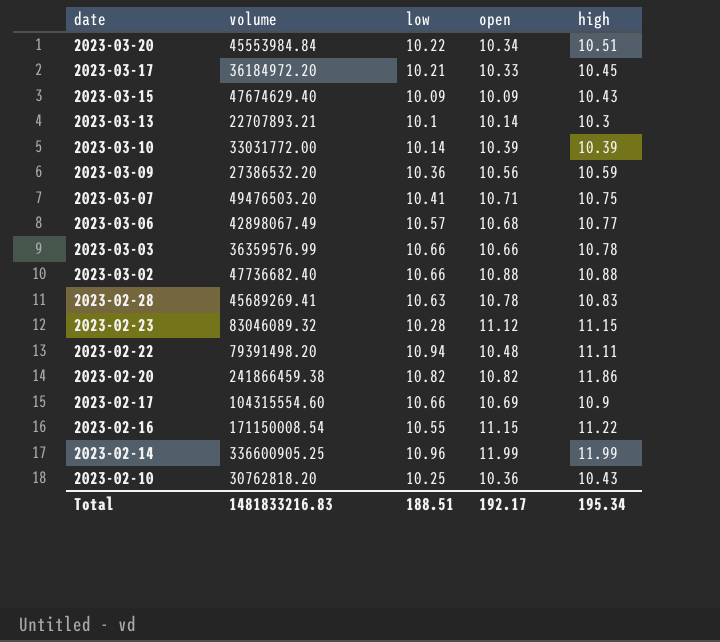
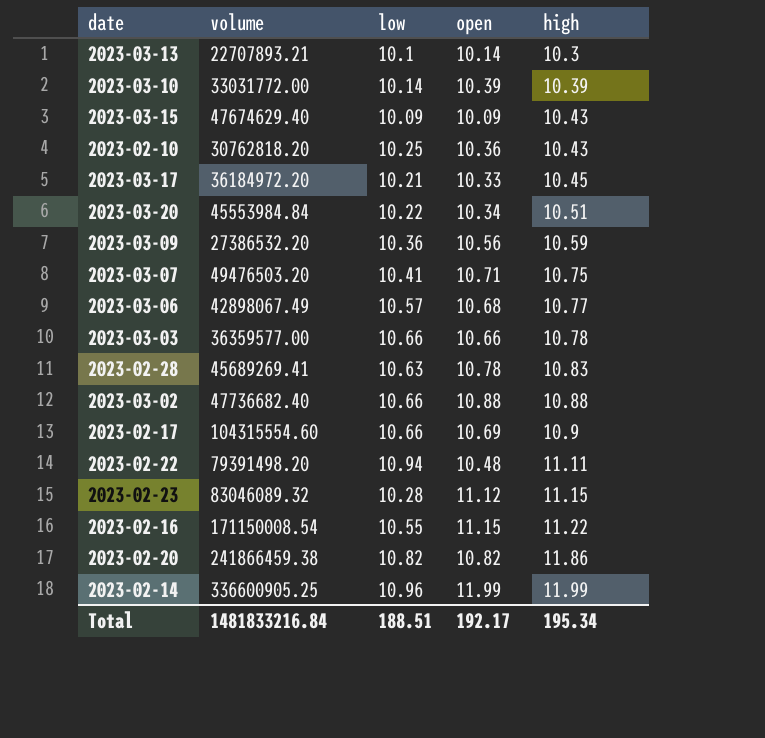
row order: date descending -> high ascending
2023-03-03 | volume: 36359576.99 -> 36359577.00
Total | volume: 1481833216.83 -> 1481833216.84

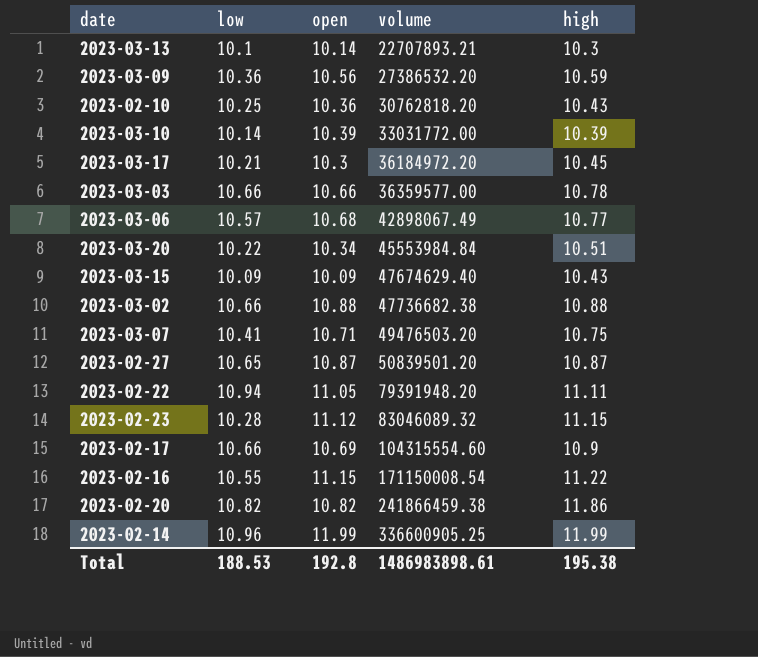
row order: high ascending -> volume ascending
column volume | position: 2 -> 4
row 2023-02-28: 45689269.41 | 10.63 | 10.78 | 10.83 -> none
2023-03-17 | open: 10.33 -> 10.3
2023-03-02 | volume: 47736682.40 -> 47736682.38
row 2023-02-27: none -> 10.65 | 10.87 | 50839501.20 | 10.87
2023-02-22 | open: 10.48 -> 11.05
2023-02-22 | volume: 79391498.20 -> 79391948.20
Total | low: 188.51 -> 188.53
Total | open: 192.17 -> 192.8
Total | volume: 1481833216.84 -> 1486983898.61
Total | high: 195.34 -> 195.38

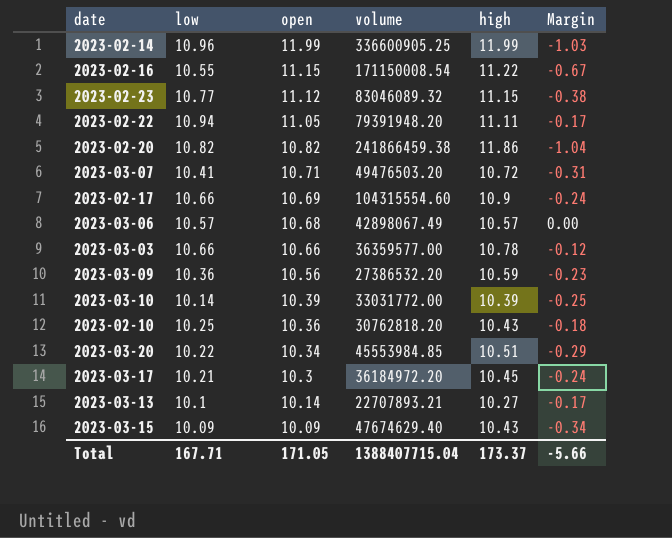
row order: volume ascending -> open descending
column Margin | formula: none -> [low] - [high]
row 2023-03-02: 10.66 | 10.88 | 47736682.38 | 10.88 -> none
row 2023-02-27: 10.65 | 10.87 | 50839501.20 | 10.87 -> none
2023-02-23 | low: 10.28 -> 10.77
2023-03-07 | high: 10.75 -> 10.72
2023-03-06 | high: 10.77 -> 10.57
2023-03-20 | volume: 45553984.84 -> 45553984.85
2023-03-13 | high: 10.3 -> 10.27
Total | low: 188.53 -> 167.71
Total | open: 192.8 -> 171.05
Total | volume: 1486983898.61 -> 1388407715.04
Total | high: 195.38 -> 173.37

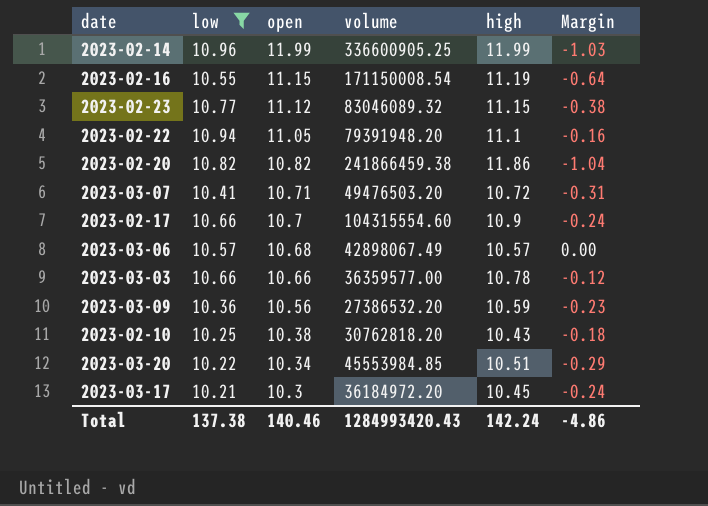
filter: none -> low >= 10.21
2023-02-16 | high: 11.22 -> 11.19
2023-02-16 | Margin: -0.67 -> -0.64
2023-02-22 | high: 11.11 -> 11.1
2023-02-22 | Margin: -0.17 -> -0.16
2023-02-17 | open: 10.69 -> 10.7
2023-02-10 | open: 10.36 -> 10.38
Total | low: 167.71 -> 137.38
Total | open: 171.05 -> 140.46
Total | volume: 1388407715.04 -> 1284993420.43
Total | high: 173.37 -> 142.24
Total | Margin: -5.66 -> -4.86

